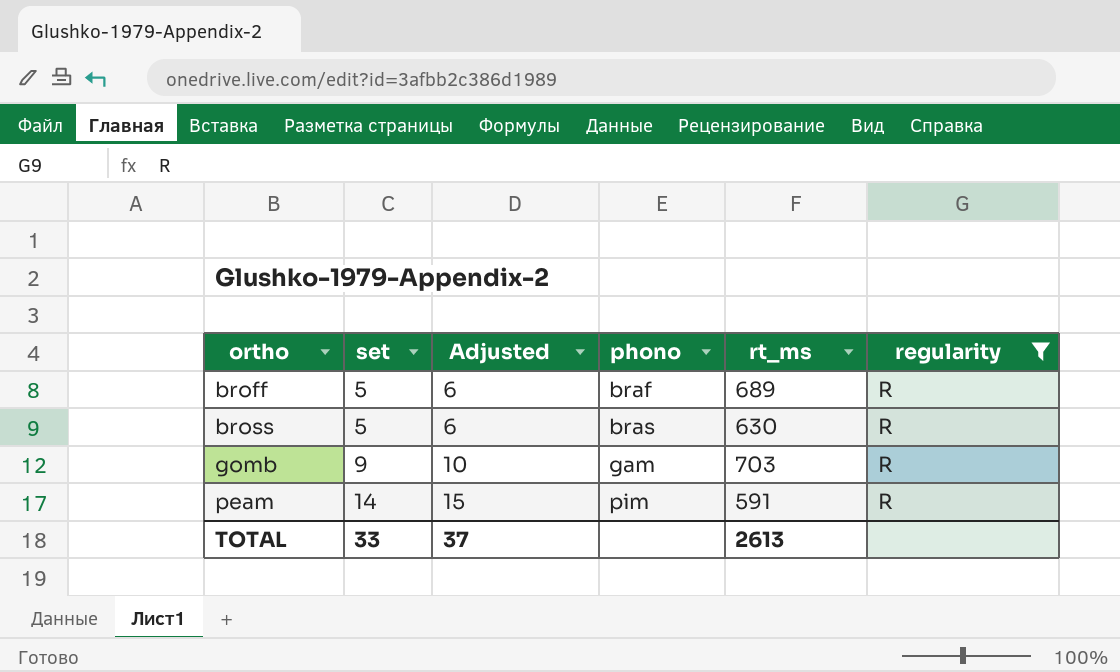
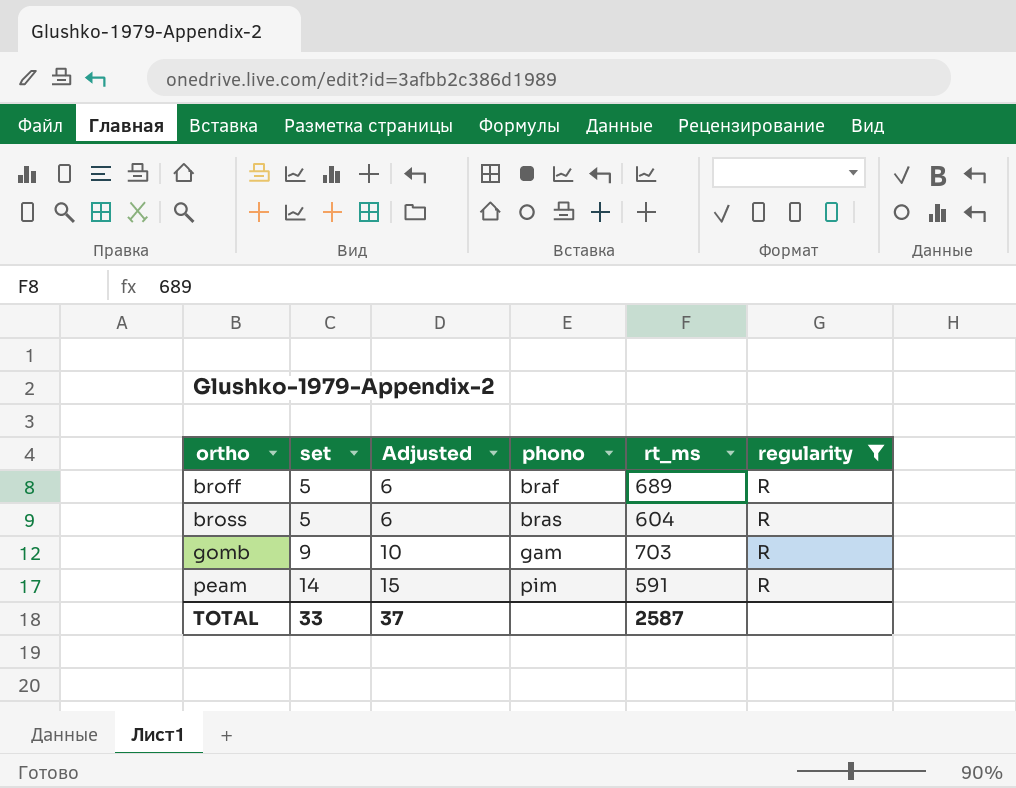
bross | rt_ms: 630 -> 604
TOTAL | rt_ms: 2613 -> 2587

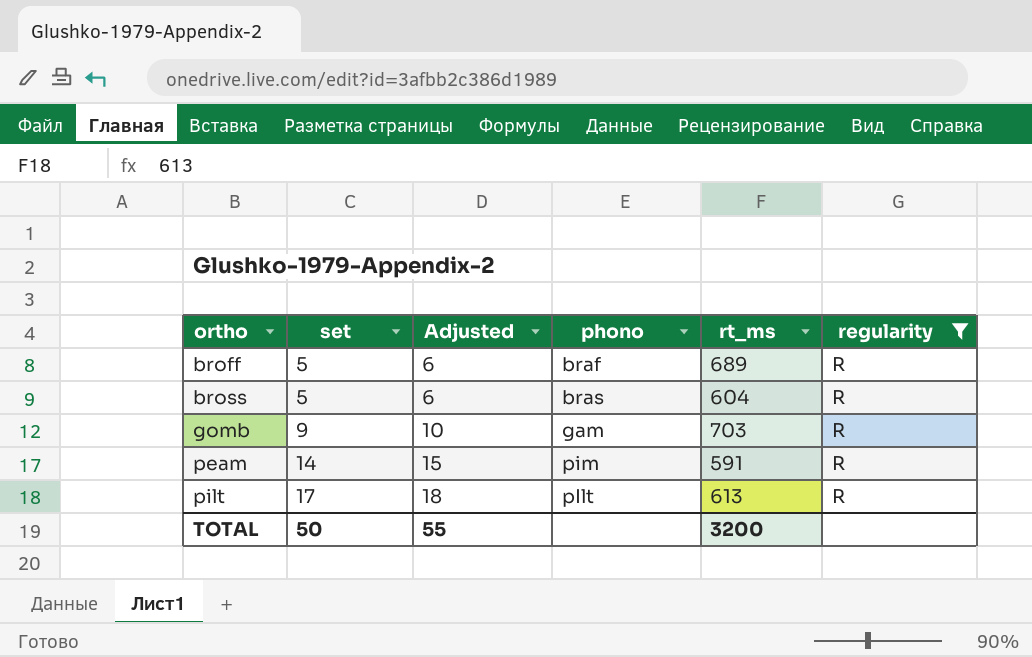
row pilt: none -> 17 | 18 | pIlt | 613 | R
TOTAL | set: 33 -> 50
TOTAL | Adjusted: 37 -> 55
TOTAL | rt_ms: 2587 -> 3200

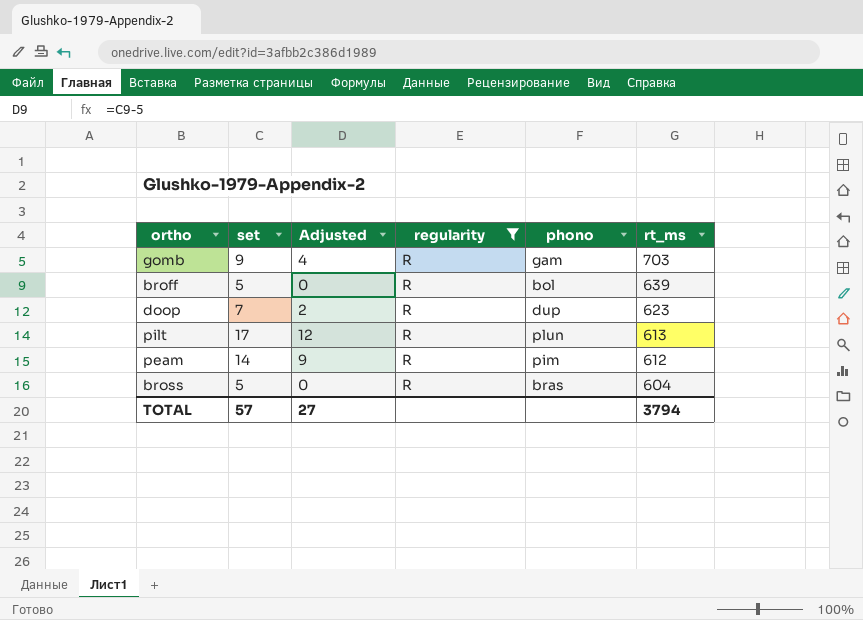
row order: ortho ascending -> rt_ms descending
column Adjusted | formula: [set] + 1 -> [set] - 5
column regularity | position: 6 -> 4
broff | phono: braf -> bol
broff | rt_ms: 689 -> 639
row doop: none -> 7 | 2 | R | dup | 623
pilt | phono: pIlt -> plun
peam | rt_ms: 591 -> 612
TOTAL | set: 50 -> 57
TOTAL | Adjusted: 55 -> 27
TOTAL | rt_ms: 3200 -> 3794

